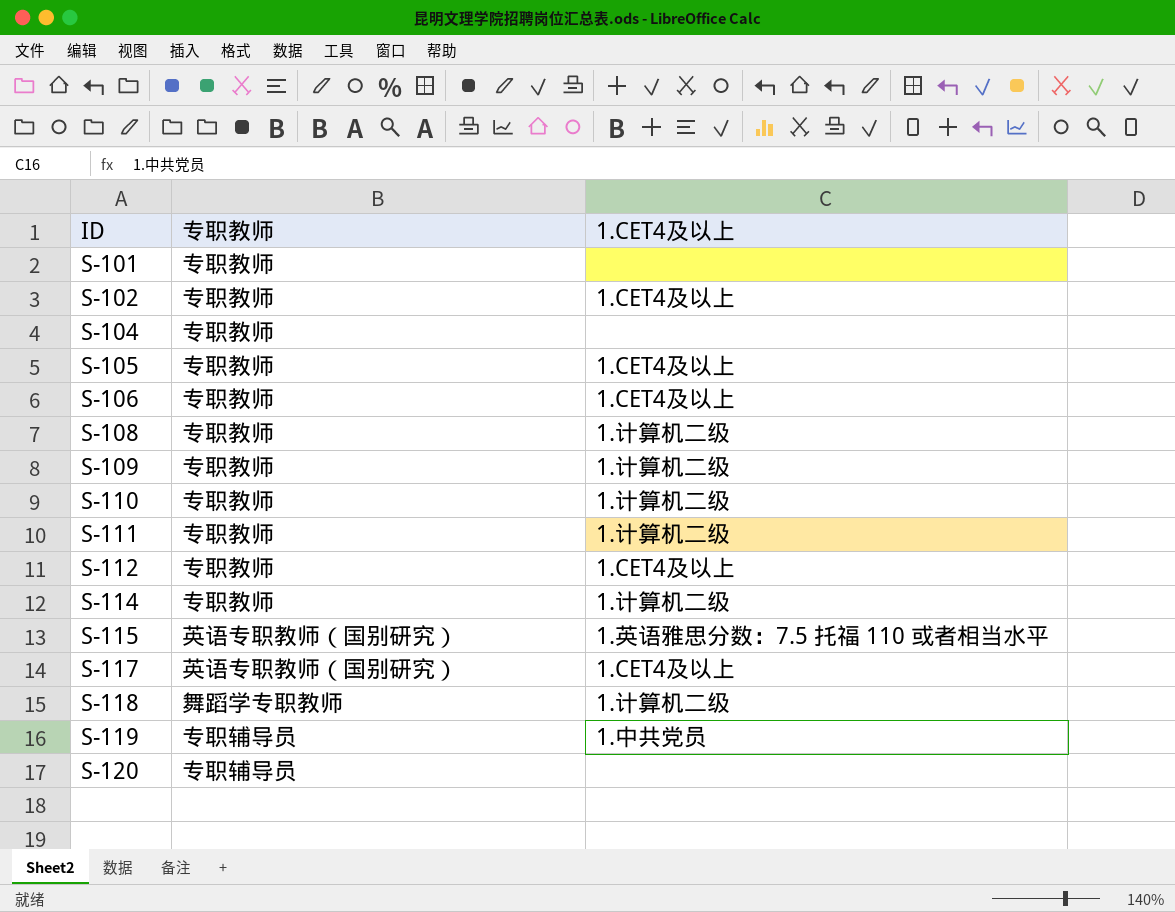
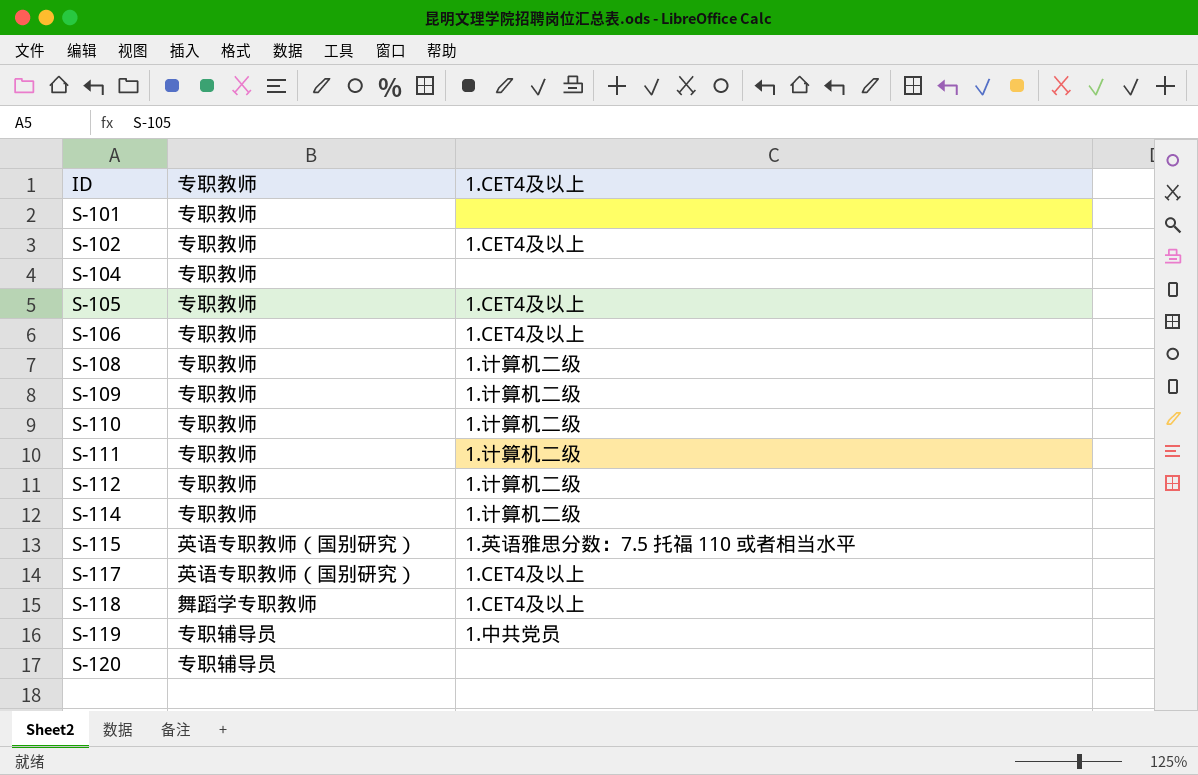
S-112 | 1.CET4及以上: 1.CET4及以上 -> 1.计算机二级
S-118 | 1.CET4及以上: 1.计算机二级 -> 1.CET4及以上

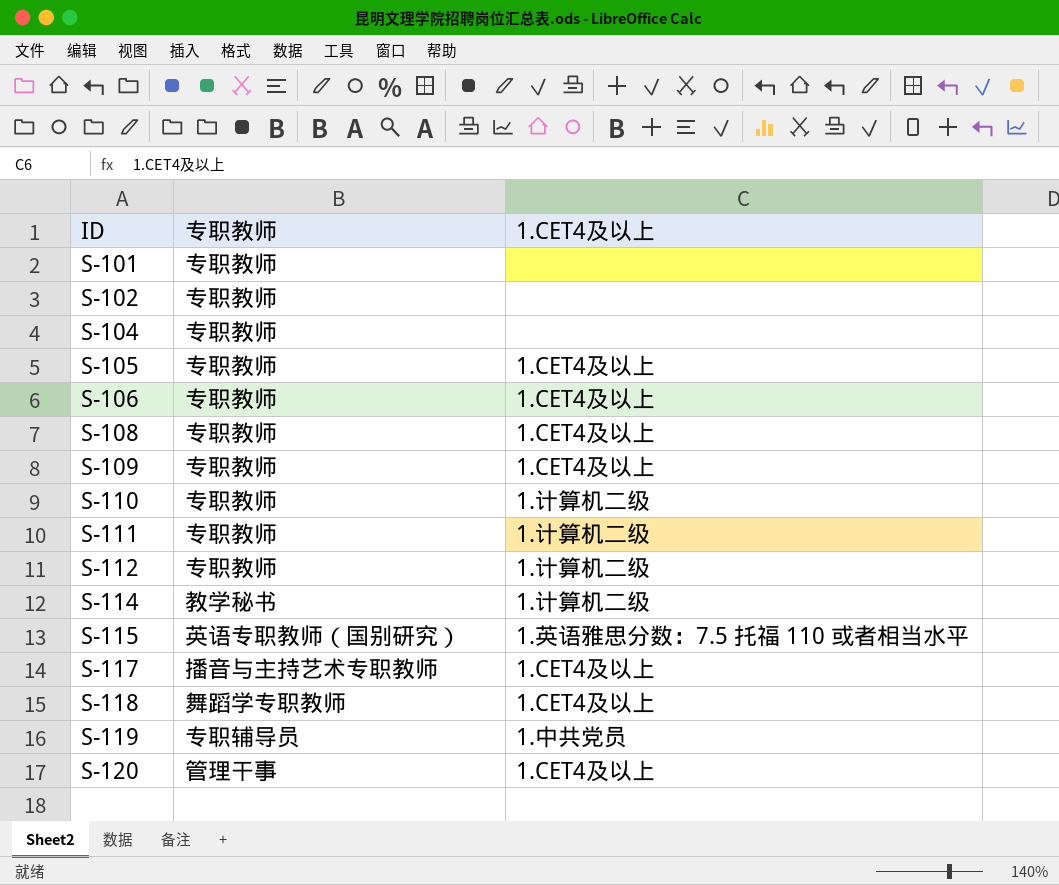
S-102 | 1.CET4及以上: 1.CET4及以上 -> none
S-108 | 1.CET4及以上: 1.计算机二级 -> 1.CET4及以上
S-109 | 1.CET4及以上: 1.计算机二级 -> 1.CET4及以上
S-114 | 专职教师: 专职教师 -> 教学秘书
S-117 | 专职教师: 英语专职教师（国别研究） -> 播音与主持艺术专职教师
S-120 | 专职教师: 专职辅导员 -> 管理干事
S-120 | 1.CET4及以上: none -> 1.CET4及以上

